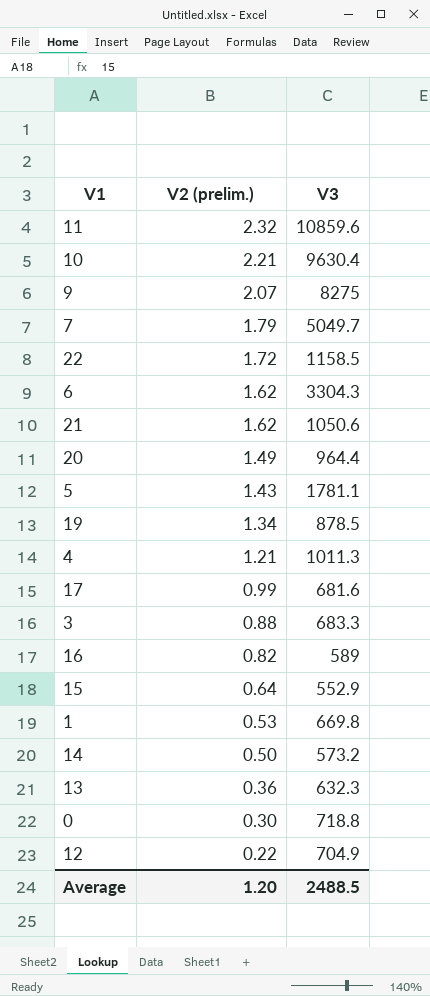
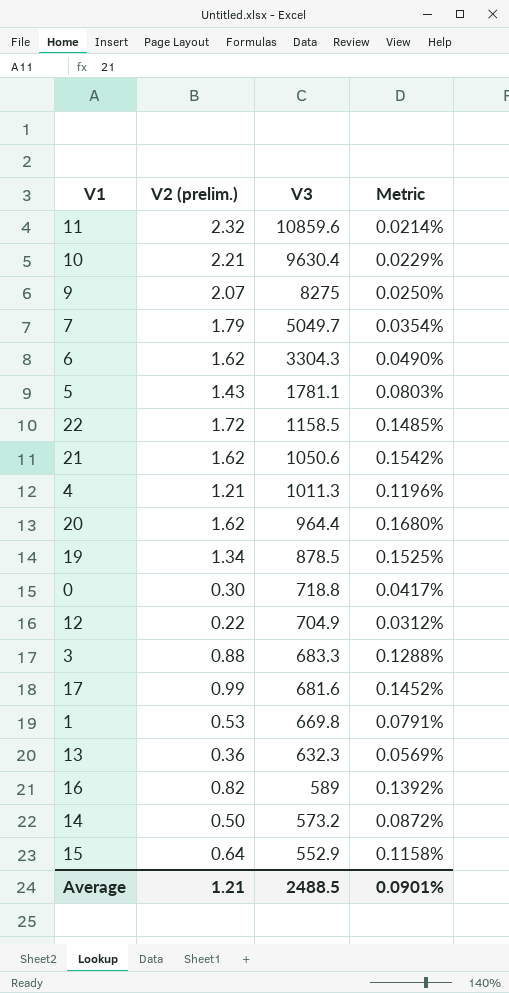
row order: V2 (prelim.) descending -> V3 descending
column Metric | formula: none -> [V2 (prelim.)] / [V3]
20 | V2 (prelim.): 1.49 -> 1.62
Average | V2 (prelim.): 1.20 -> 1.21

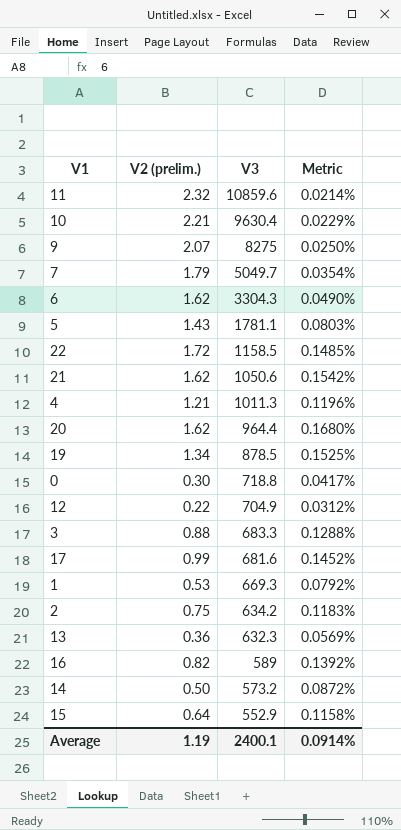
1 | V3: 669.8 -> 669.3
1 | Metric: 0.0791% -> 0.0792%
row 2: none -> 0.75 | 634.2 | 0.1183%
Average | V2 (prelim.): 1.21 -> 1.19
Average | V3: 2488.5 -> 2400.1
Average | Metric: 0.0901% -> 0.0914%

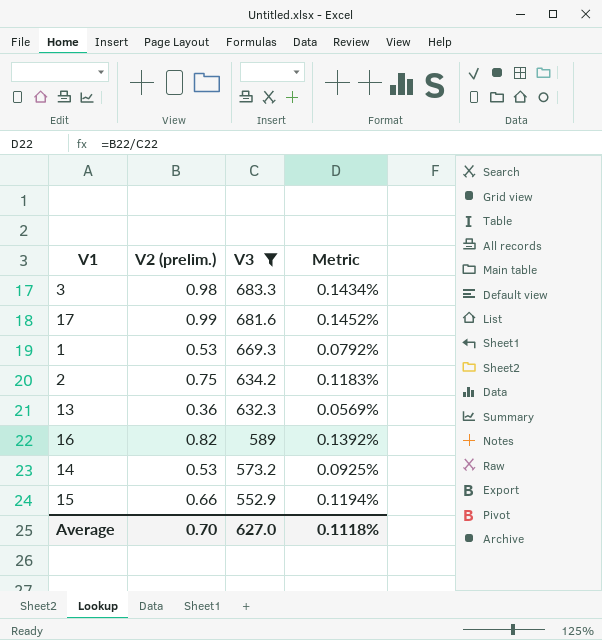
filter: none -> V3 <= 683.3
3 | V2 (prelim.): 0.88 -> 0.98
3 | Metric: 0.1288% -> 0.1434%
14 | V2 (prelim.): 0.50 -> 0.53
14 | Metric: 0.0872% -> 0.0925%
15 | V2 (prelim.): 0.64 -> 0.66
15 | Metric: 0.1158% -> 0.1194%
Average | V2 (prelim.): 1.19 -> 0.70
Average | V3: 2400.1 -> 627.0
Average | Metric: 0.0914% -> 0.1118%

